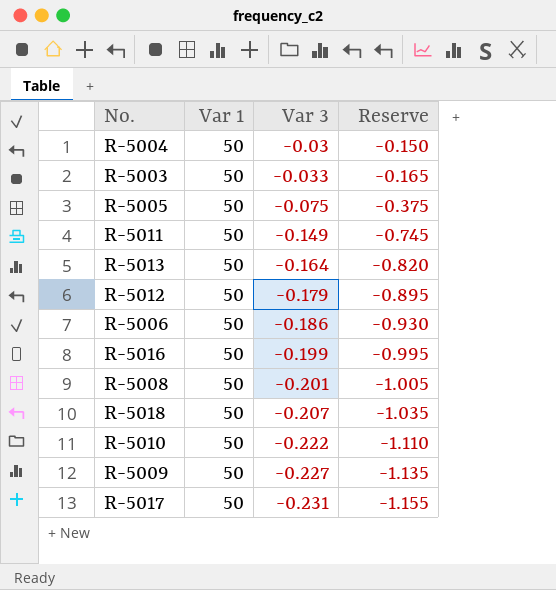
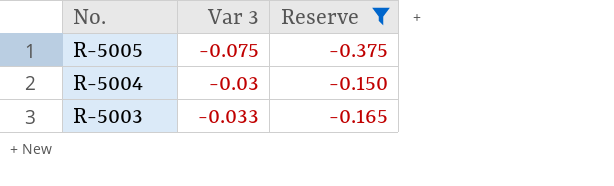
filter: none -> Reserve >= -0.375
row order: Var 3 descending -> No. descending
column Var 1 | position: 2 -> none

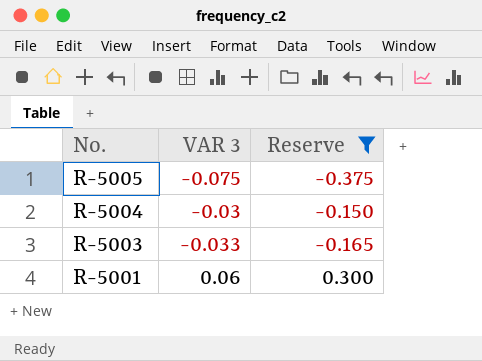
column name: Var 3 -> VAR 3
row R-5001: none -> 0.06 | 0.300

